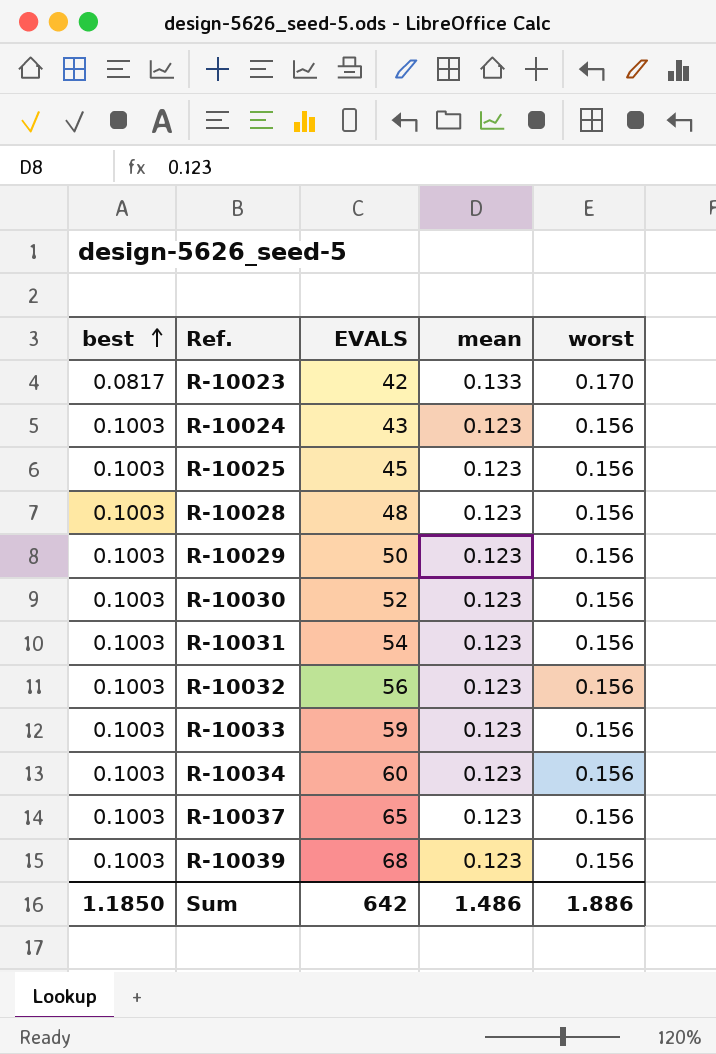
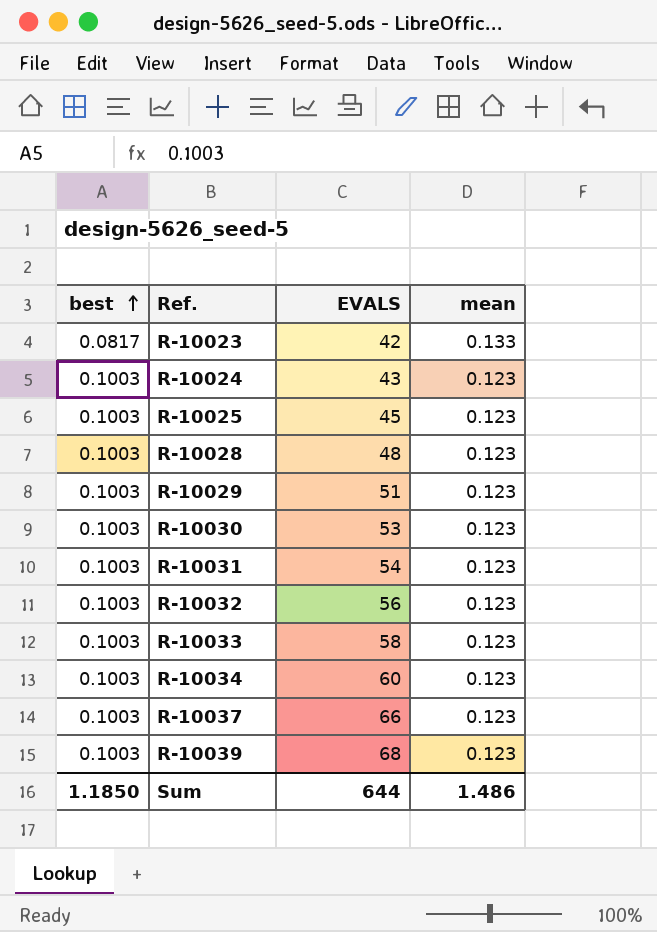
column worst | position: 5 -> none
R-10029 | EVALS: 50 -> 51
R-10030 | EVALS: 52 -> 53
R-10033 | EVALS: 59 -> 58
R-10037 | EVALS: 65 -> 66
Sum | EVALS: 642 -> 644

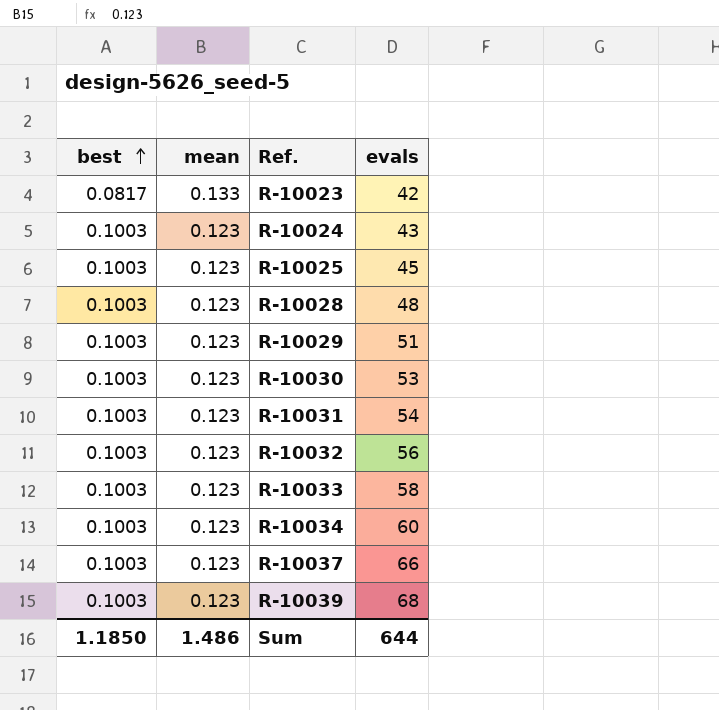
column mean | position: 4 -> 2
column name: EVALS -> evals

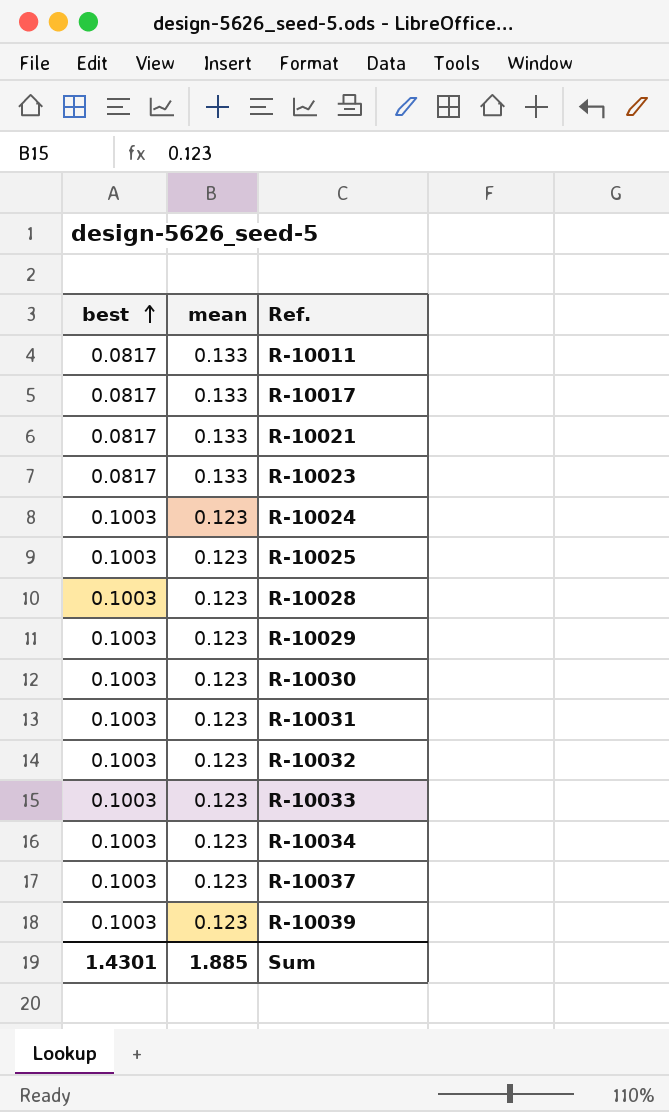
column evals | position: 4 -> none
row R-10011: none -> 0.0817 | 0.133
row R-10017: none -> 0.0817 | 0.133
row R-10021: none -> 0.0817 | 0.133
Sum | best: 1.1850 -> 1.4301
Sum | mean: 1.486 -> 1.885

